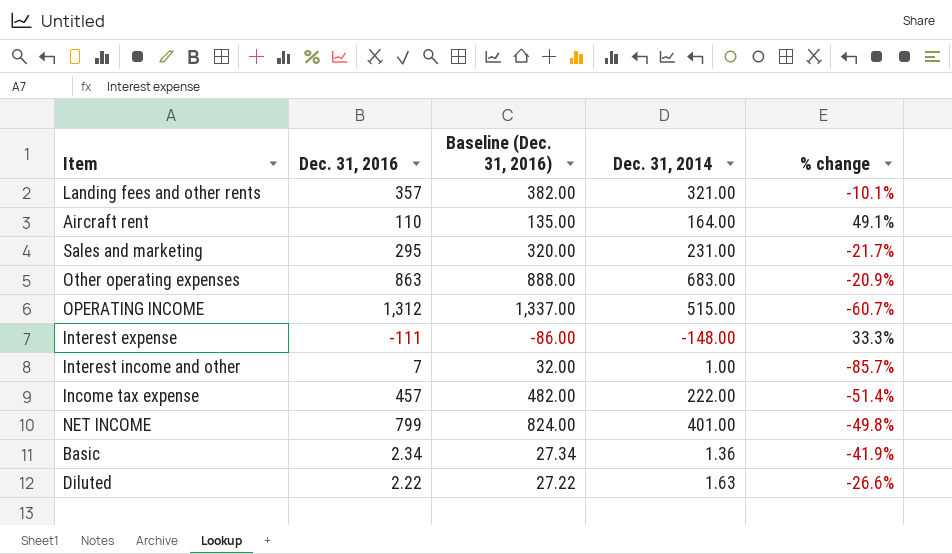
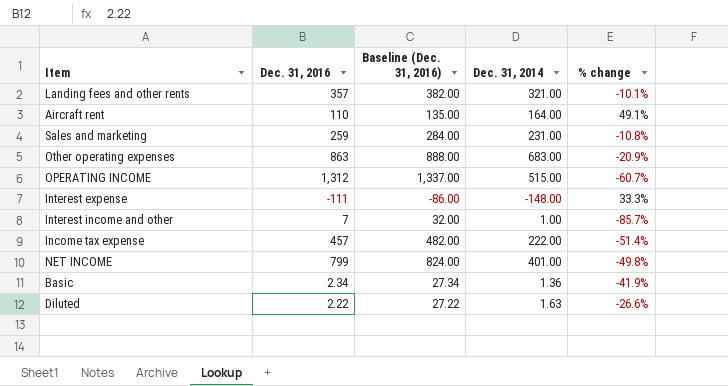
Sales and marketing | Dec. 31, 2016: 295 -> 259
Sales and marketing | Baseline (Dec. 31, 2016): 320.00 -> 284.00
Sales and marketing | % change: -21.7% -> -10.8%

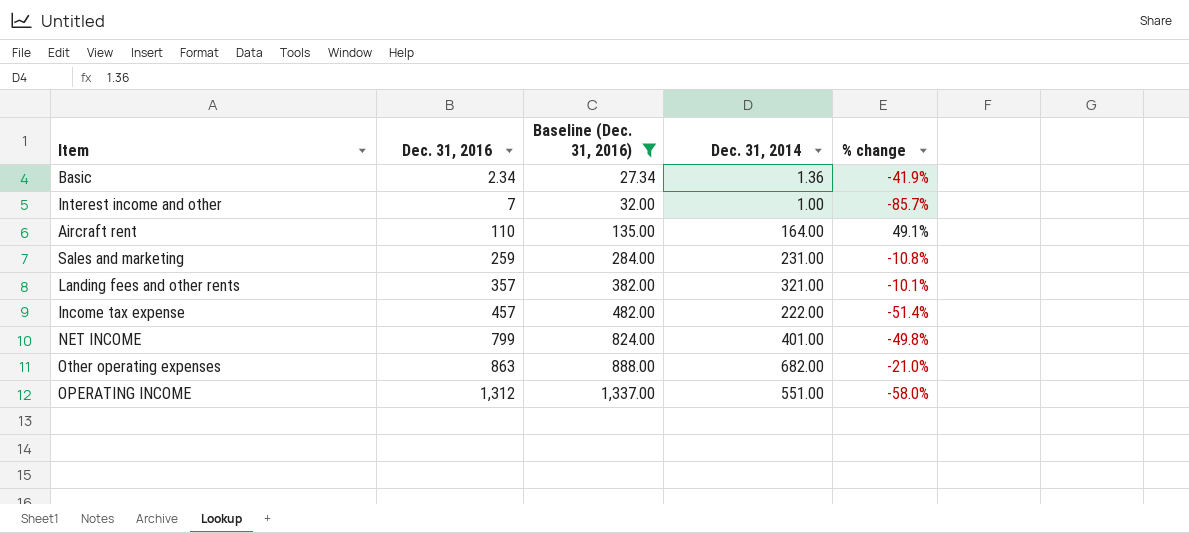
filter: none -> Baseline (Dec. 31, 2016) >= 27.34
row order: none -> Dec. 31, 2016 ascending
Other operating expenses | Dec. 31, 2014: 683.00 -> 682.00
Other operating expenses | % change: -20.9% -> -21.0%
OPERATING INCOME | Dec. 31, 2014: 515.00 -> 551.00
OPERATING INCOME | % change: -60.7% -> -58.0%

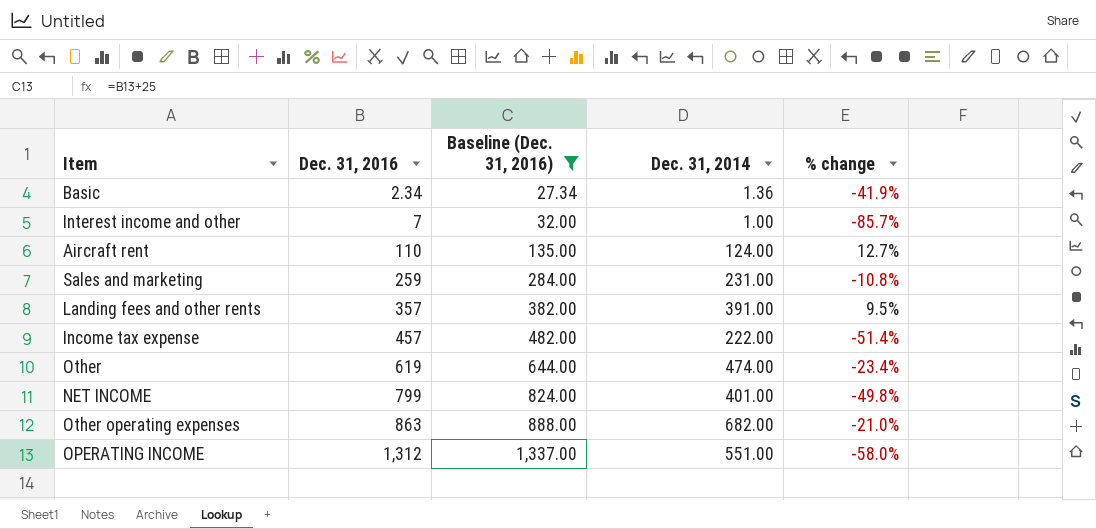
Aircraft rent | Dec. 31, 2014: 164.00 -> 124.00
Aircraft rent | % change: 49.1% -> 12.7%
Landing fees and other rents | Dec. 31, 2014: 321.00 -> 391.00
Landing fees and other rents | % change: -10.1% -> 9.5%
row Other: none -> 619 | 644.00 | 474.00 | -23.4%

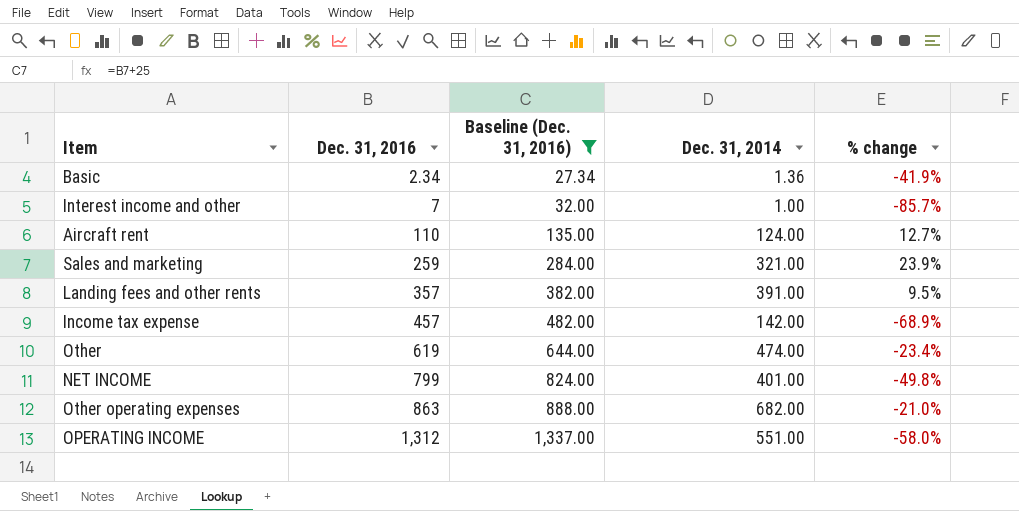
Sales and marketing | Dec. 31, 2014: 231.00 -> 321.00
Sales and marketing | % change: -10.8% -> 23.9%
Income tax expense | Dec. 31, 2014: 222.00 -> 142.00
Income tax expense | % change: -51.4% -> -68.9%

